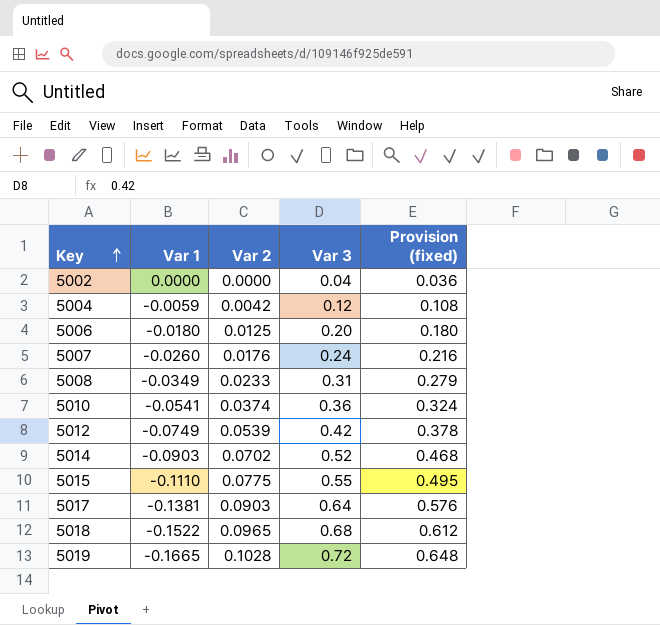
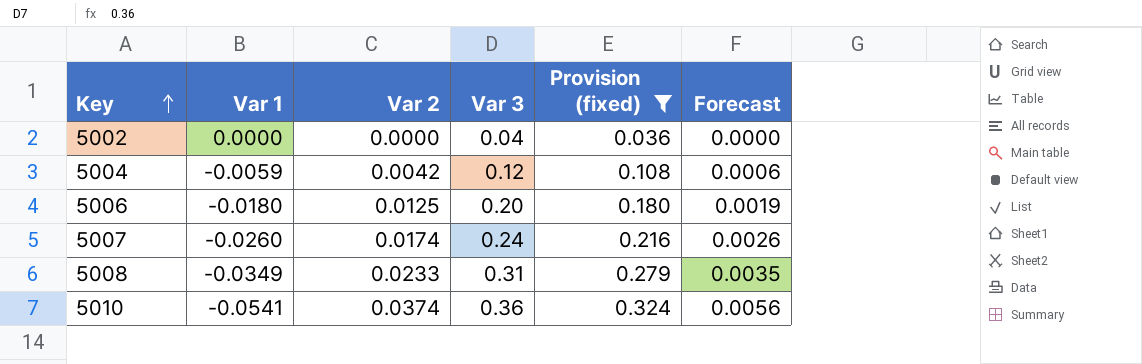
filter: none -> Provision (fixed) <= 0.324
column Forecast | formula: none -> [Var 2] * 0.15
5007 | Var 2: 0.0176 -> 0.0174

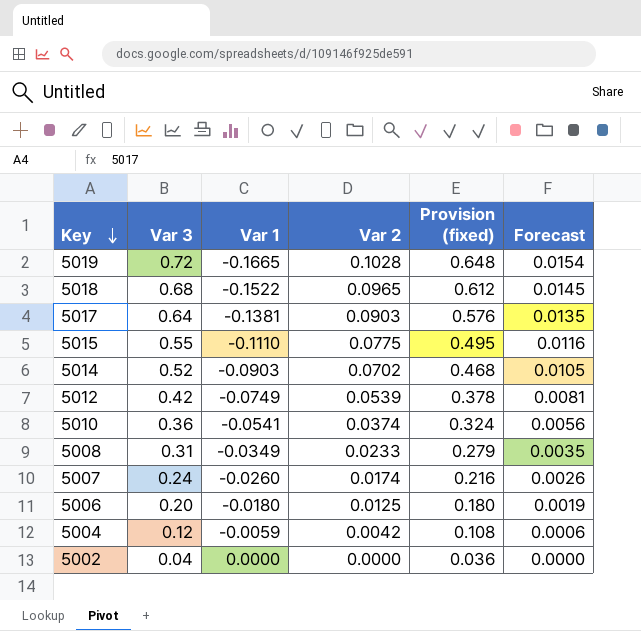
filter: Provision (fixed) <= 0.324 -> none
row order: Key ascending -> Key descending
column Var 3 | position: 4 -> 2

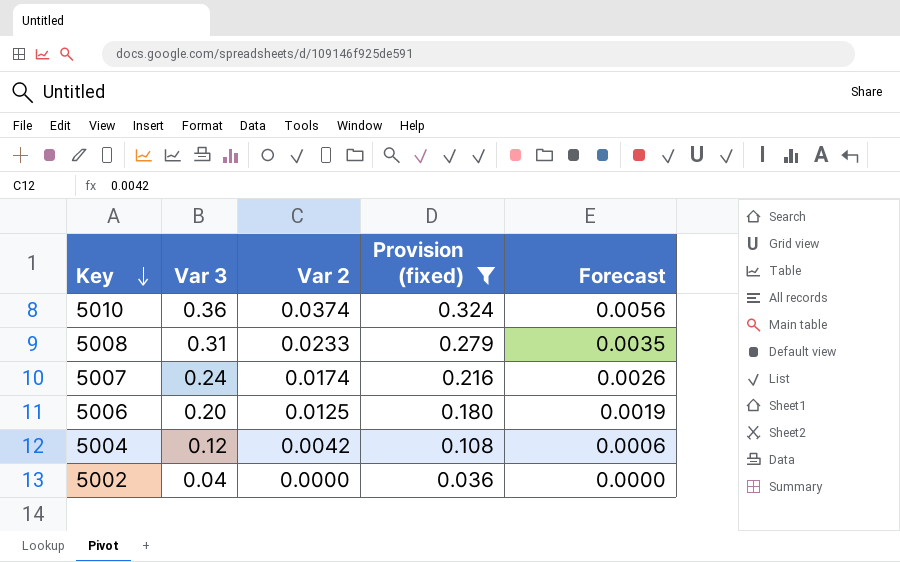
filter: none -> Provision (fixed) <= 0.324
column Var 1 | position: 3 -> none

